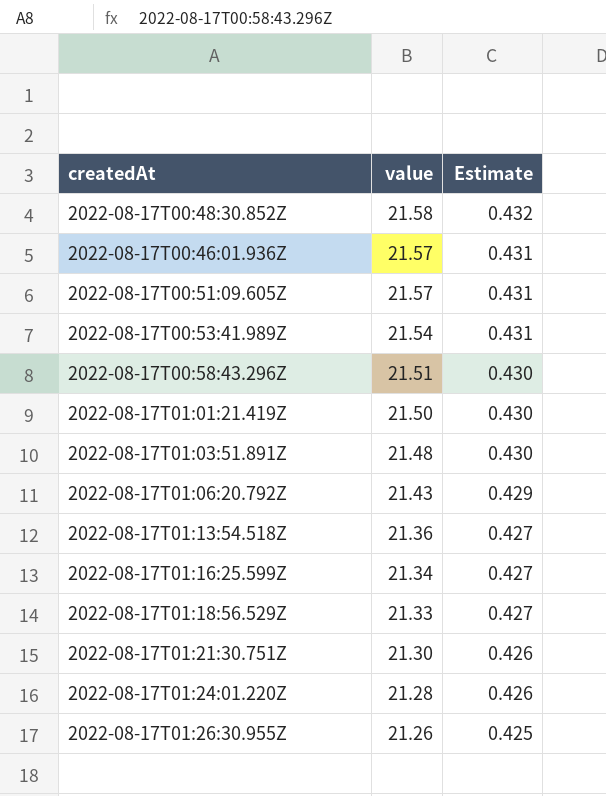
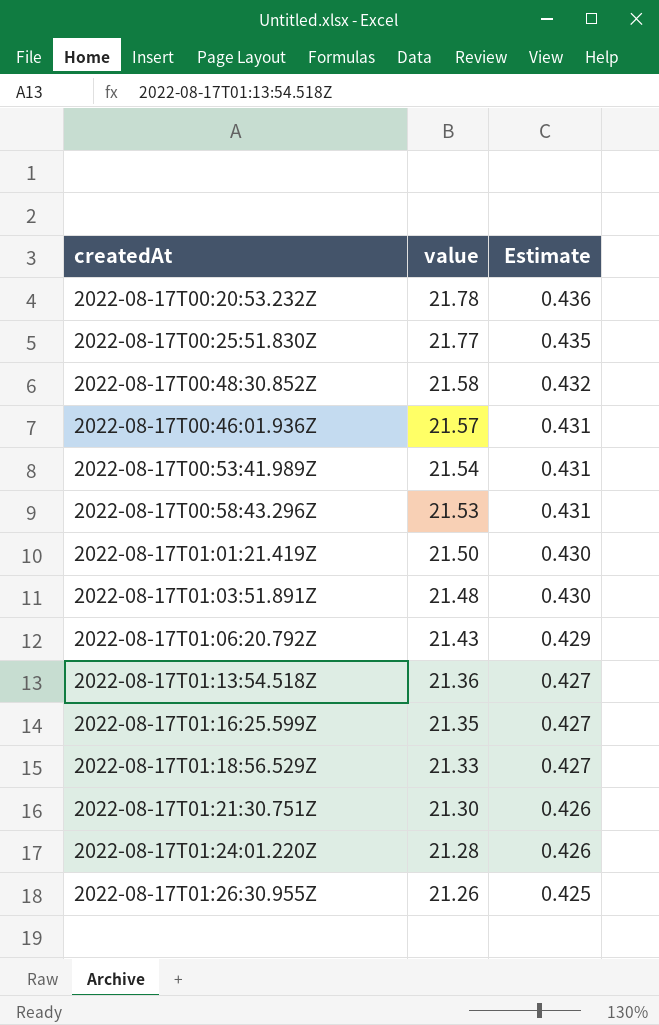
row 2022-08-17T00:51:09.605Z: 21.57 | 0.431 -> none
row 2022-08-17T00:20:53.232Z: none -> 21.78 | 0.436
row 2022-08-17T00:25:51.830Z: none -> 21.77 | 0.435
2022-08-17T00:58:43.296Z | value: 21.51 -> 21.53
2022-08-17T00:58:43.296Z | Estimate: 0.430 -> 0.431
2022-08-17T01:16:25.599Z | value: 21.34 -> 21.35

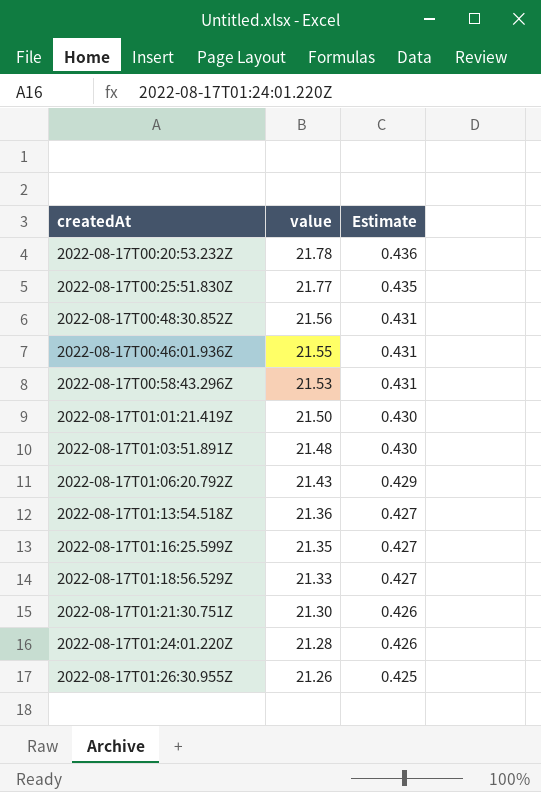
row 2022-08-17T00:53:41.989Z: 21.54 | 0.431 -> none
2022-08-17T00:48:30.852Z | value: 21.58 -> 21.56
2022-08-17T00:48:30.852Z | Estimate: 0.432 -> 0.431
2022-08-17T00:46:01.936Z | value: 21.57 -> 21.55

